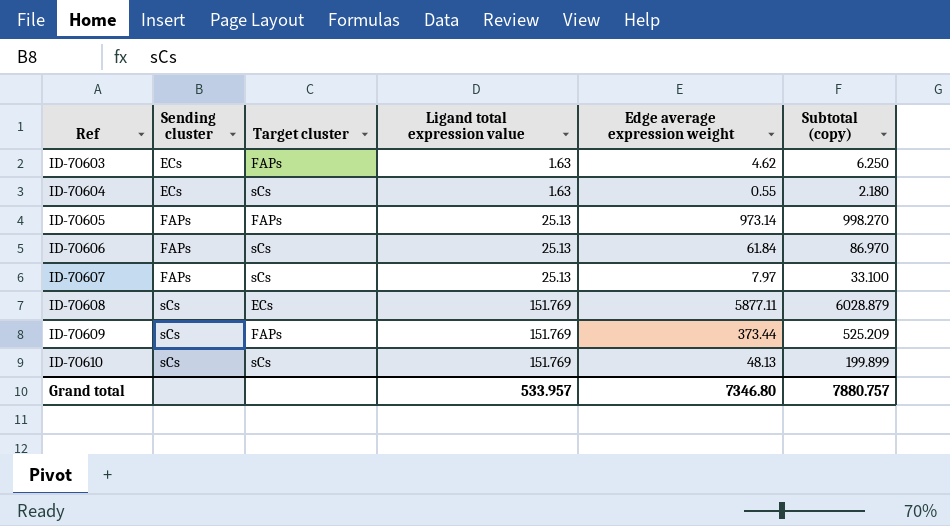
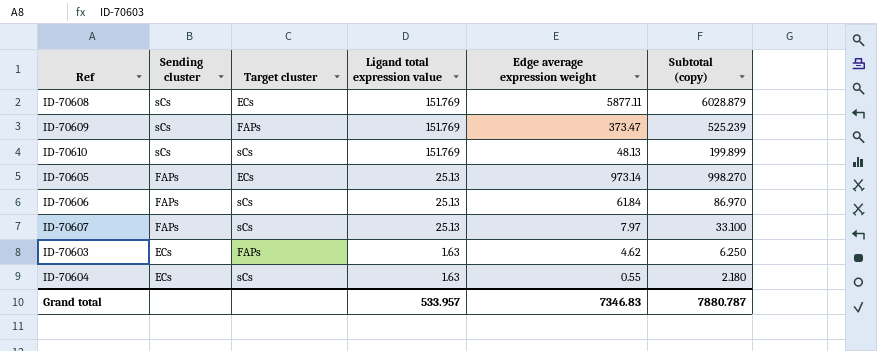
row order: Ref ascending -> Sending cluster descending
ID-70609 | Edge average expression weight: 373.44 -> 373.47
ID-70609 | Subtotal (copy): 525.209 -> 525.239
ID-70605 | Target cluster: FAPs -> ECs
Grand total | Edge average expression weight: 7346.80 -> 7346.83
Grand total | Subtotal (copy): 7880.757 -> 7880.787

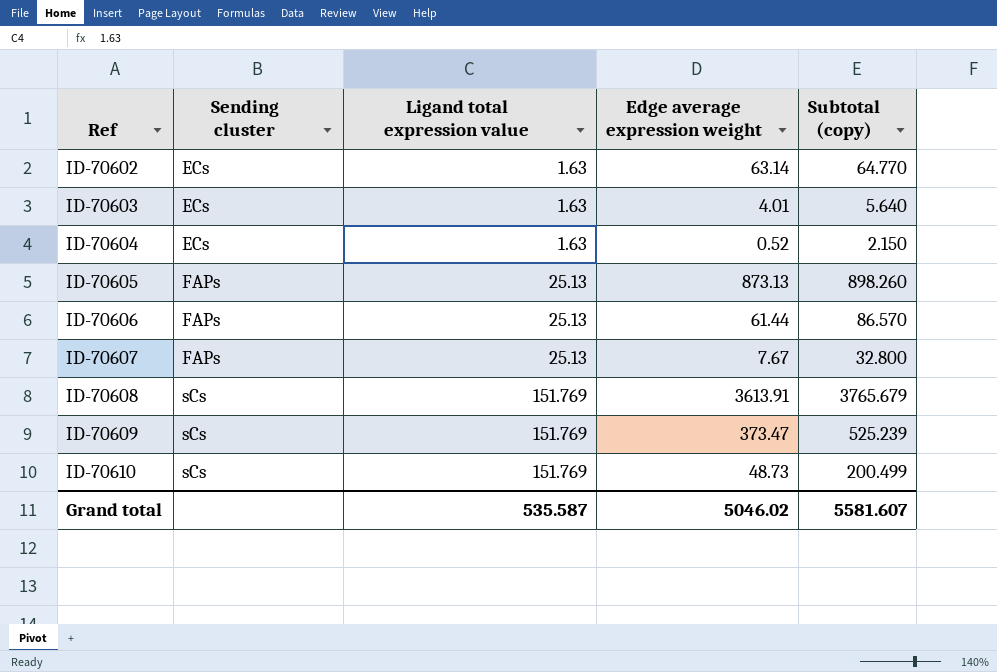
row order: Sending cluster descending -> Ref ascending
column Target cluster | position: 3 -> none
row ID-70602: none -> ECs | 1.63 | 63.14 | 64.770
ID-70603 | Edge average expression weight: 4.62 -> 4.01
ID-70603 | Subtotal (copy): 6.250 -> 5.640
ID-70604 | Edge average expression weight: 0.55 -> 0.52
ID-70604 | Subtotal (copy): 2.180 -> 2.150
ID-70605 | Edge average expression weight: 973.14 -> 873.13
ID-70605 | Subtotal (copy): 998.270 -> 898.260
ID-70606 | Edge average expression weight: 61.84 -> 61.44
ID-70606 | Subtotal (copy): 86.970 -> 86.570
ID-70607 | Edge average expression weight: 7.97 -> 7.67
ID-70607 | Subtotal (copy): 33.100 -> 32.800
ID-70608 | Edge average expression weight: 5877.11 -> 3613.91
ID-70608 | Subtotal (copy): 6028.879 -> 3765.679
ID-70610 | Edge average expression weight: 48.13 -> 48.73
ID-70610 | Subtotal (copy): 199.899 -> 200.499
Grand total | Ligand total expression value: 533.957 -> 535.587
Grand total | Edge average expression weight: 7346.83 -> 5046.02
Grand total | Subtotal (copy): 7880.787 -> 5581.607

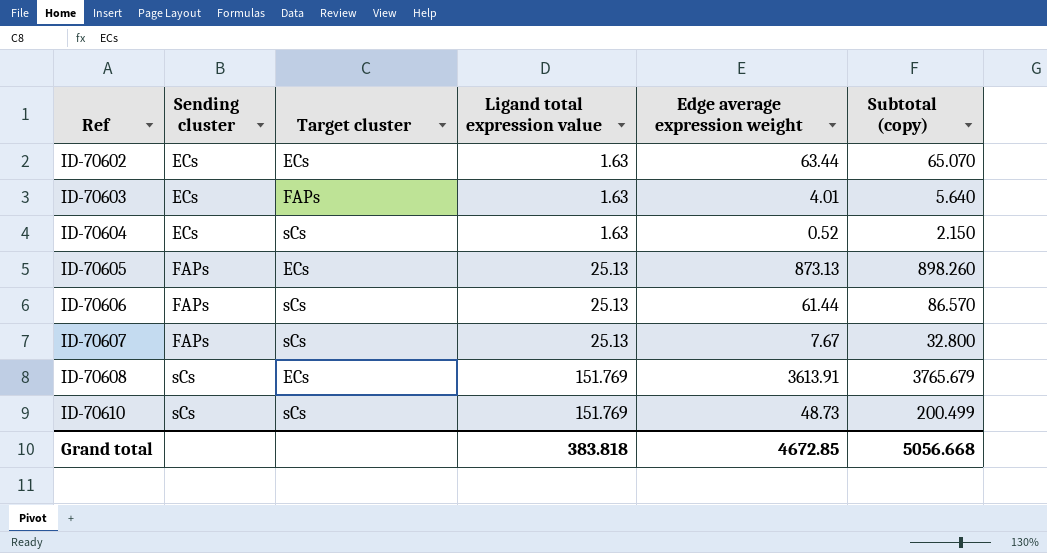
column Target cluster | position: none -> 3
row ID-70609: sCs | 151.769 | 373.47 | 525.239 -> none
ID-70602 | Edge average expression weight: 63.14 -> 63.44
ID-70602 | Subtotal (copy): 64.770 -> 65.070
Grand total | Ligand total expression value: 535.587 -> 383.818
Grand total | Edge average expression weight: 5046.02 -> 4672.85
Grand total | Subtotal (copy): 5581.607 -> 5056.668

